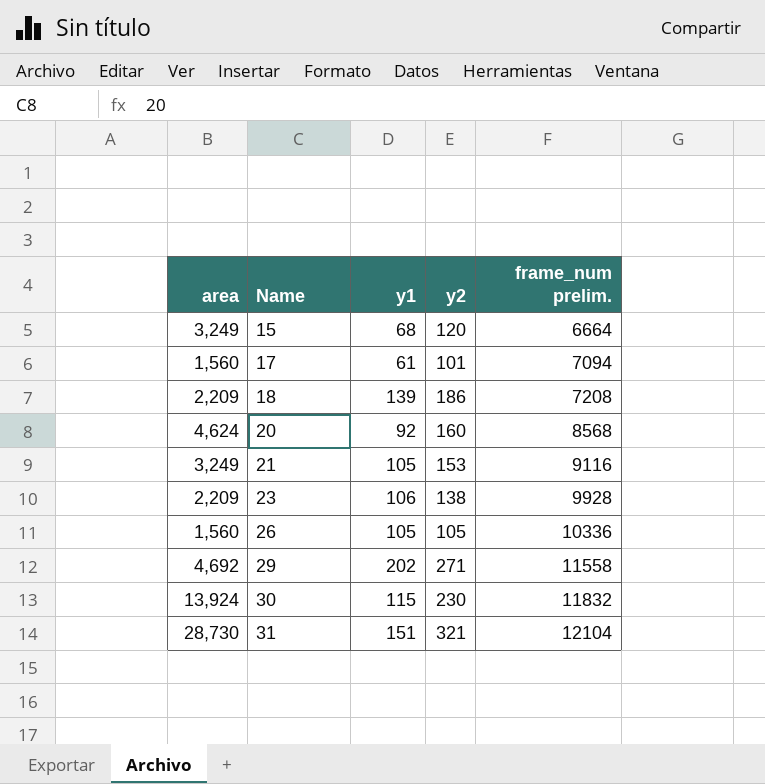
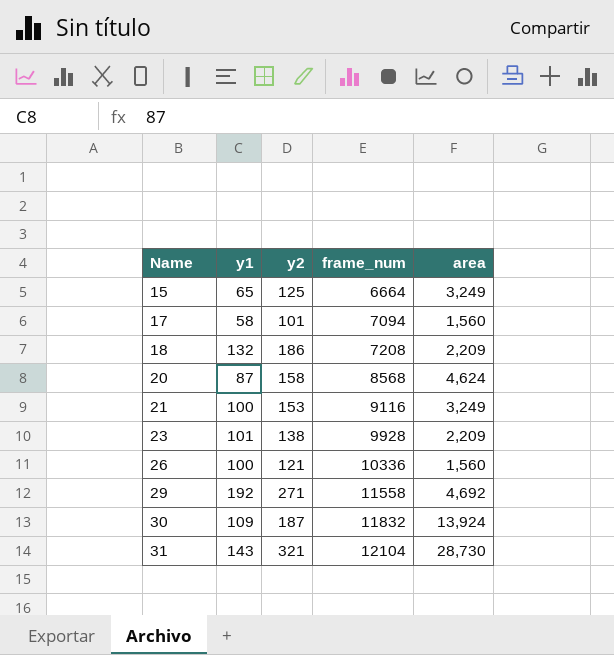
column name: frame_num prelim. -> frame_num
column area | position: 1 -> 5
15 | y1: 68 -> 65
15 | y2: 120 -> 125
17 | y1: 61 -> 58
18 | y1: 139 -> 132
20 | y1: 92 -> 87
20 | y2: 160 -> 158
21 | y1: 105 -> 100
23 | y1: 106 -> 101
26 | y1: 105 -> 100
26 | y2: 105 -> 121
29 | y1: 202 -> 192
30 | y1: 115 -> 109
30 | y2: 230 -> 187
31 | y1: 151 -> 143

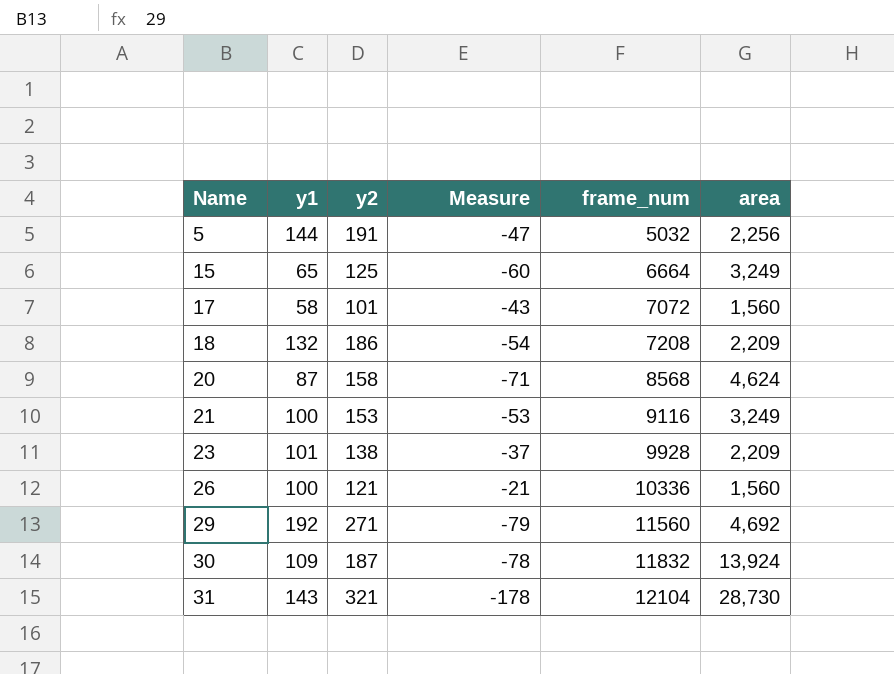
column Measure | formula: none -> [y1] - [y2]
row 5: none -> 144 | 191 | -47 | 5032 | 2,256
17 | frame_num: 7094 -> 7072
29 | frame_num: 11558 -> 11560

